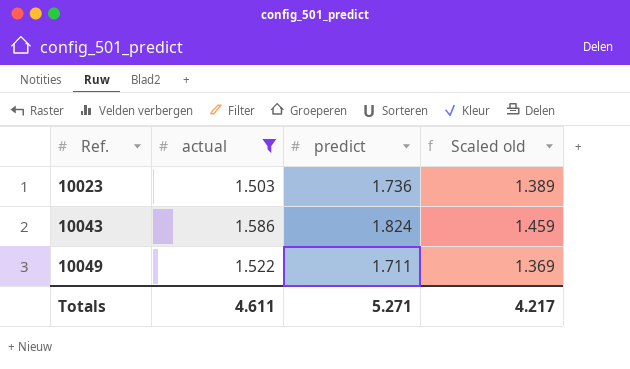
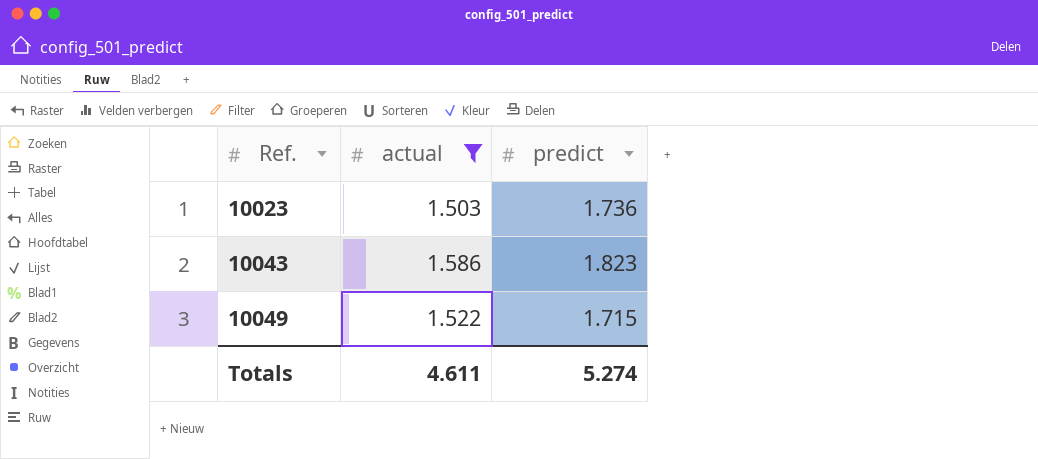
column Scaled old | formula: [predict] * 0.8 -> none
10043 | predict: 1.824 -> 1.823
10049 | predict: 1.711 -> 1.715
Totals | predict: 5.271 -> 5.274

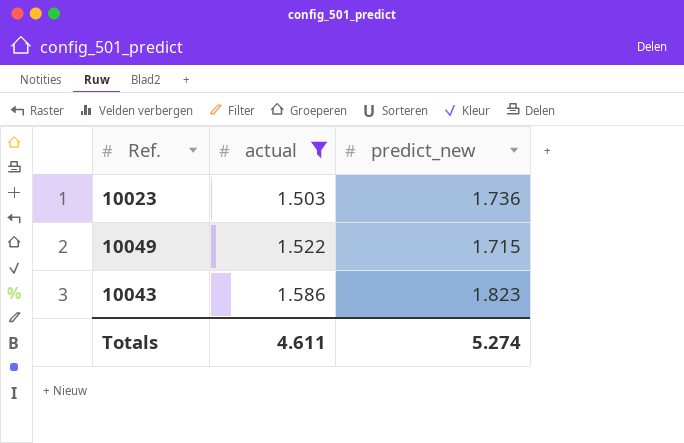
row order: Ref. ascending -> actual ascending
column name: predict -> predict_new

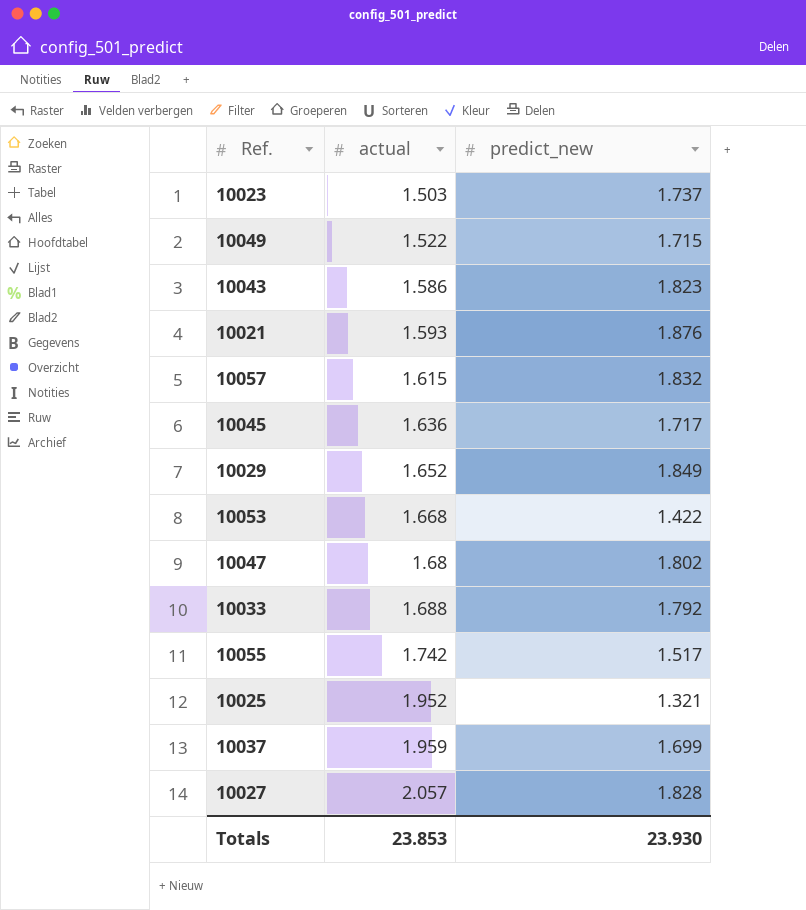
filter: actual <= 1.586 -> none
10023 | predict_new: 1.736 -> 1.737
Totals | actual: 4.611 -> 23.853
Totals | predict_new: 5.274 -> 23.930

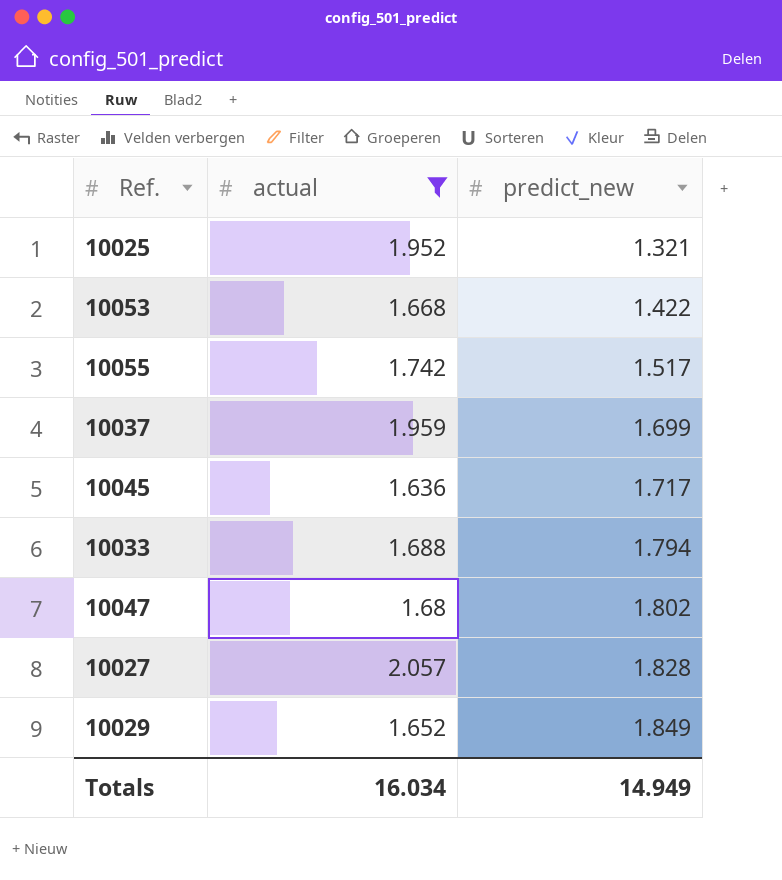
filter: none -> actual >= 1.636
row order: actual ascending -> predict_new ascending
10033 | predict_new: 1.792 -> 1.794
Totals | actual: 23.853 -> 16.034
Totals | predict_new: 23.930 -> 14.949

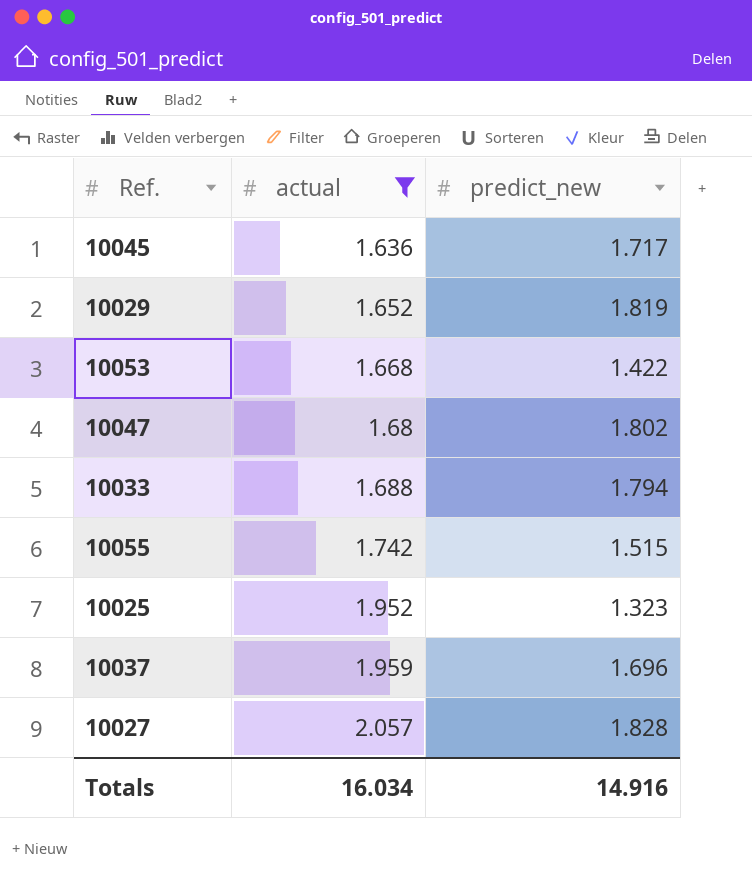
row order: predict_new ascending -> actual ascending
10029 | predict_new: 1.849 -> 1.819
10055 | predict_new: 1.517 -> 1.515
10025 | predict_new: 1.321 -> 1.323
10037 | predict_new: 1.699 -> 1.696
Totals | predict_new: 14.949 -> 14.916

